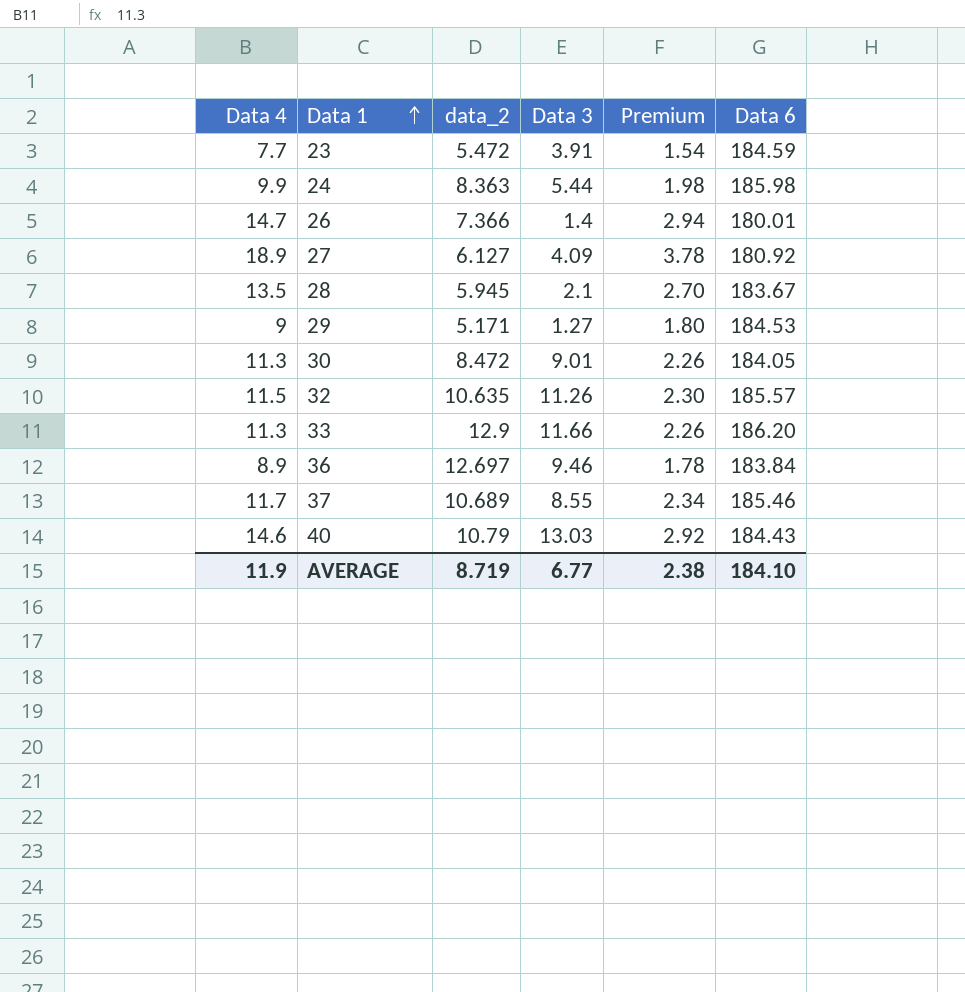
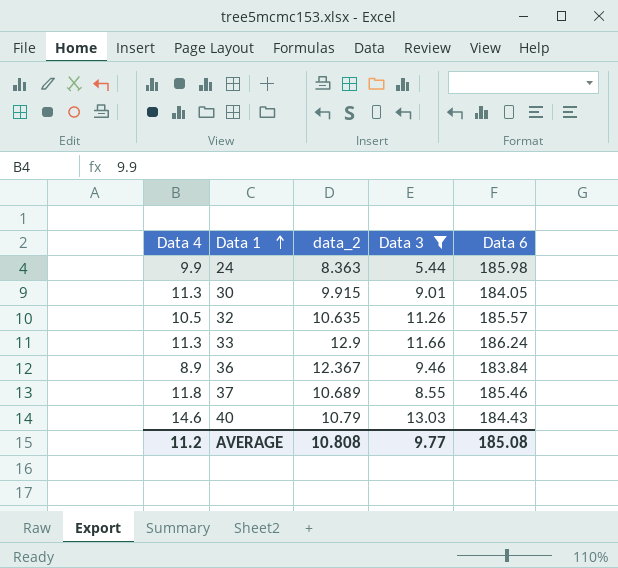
filter: none -> Data 3 >= 5.44
column Premium | formula: [Data 4] * 0.2 -> none
30 | data_2: 8.472 -> 9.915
32 | Data 4: 11.5 -> 10.5
33 | Data 6: 186.20 -> 186.24
36 | data_2: 12.697 -> 12.367
37 | Data 4: 11.7 -> 11.8
AVERAGE | Data 4: 11.9 -> 11.2
AVERAGE | data_2: 8.719 -> 10.808
AVERAGE | Data 3: 6.77 -> 9.77
AVERAGE | Data 6: 184.10 -> 185.08

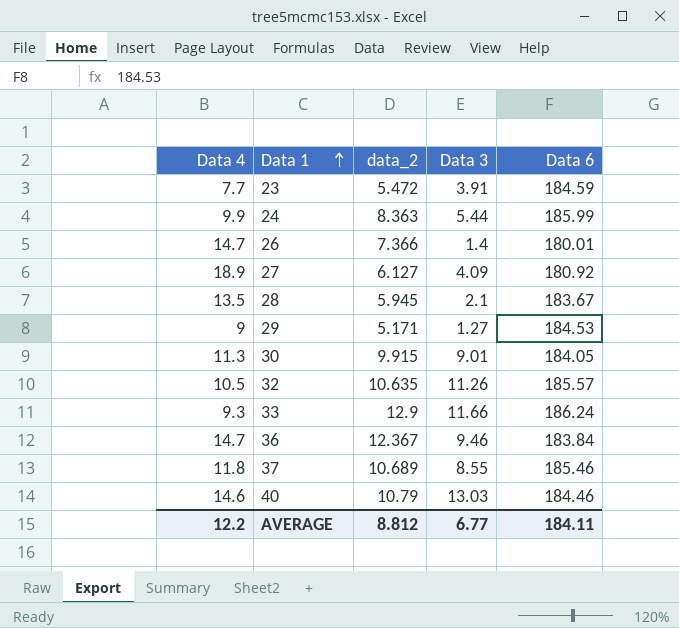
filter: Data 3 >= 5.44 -> none
24 | Data 6: 185.98 -> 185.99
33 | Data 4: 11.3 -> 9.3
36 | Data 4: 8.9 -> 14.7
40 | Data 6: 184.43 -> 184.46
AVERAGE | Data 4: 11.2 -> 12.2
AVERAGE | data_2: 10.808 -> 8.812
AVERAGE | Data 3: 9.77 -> 6.77
AVERAGE | Data 6: 185.08 -> 184.11

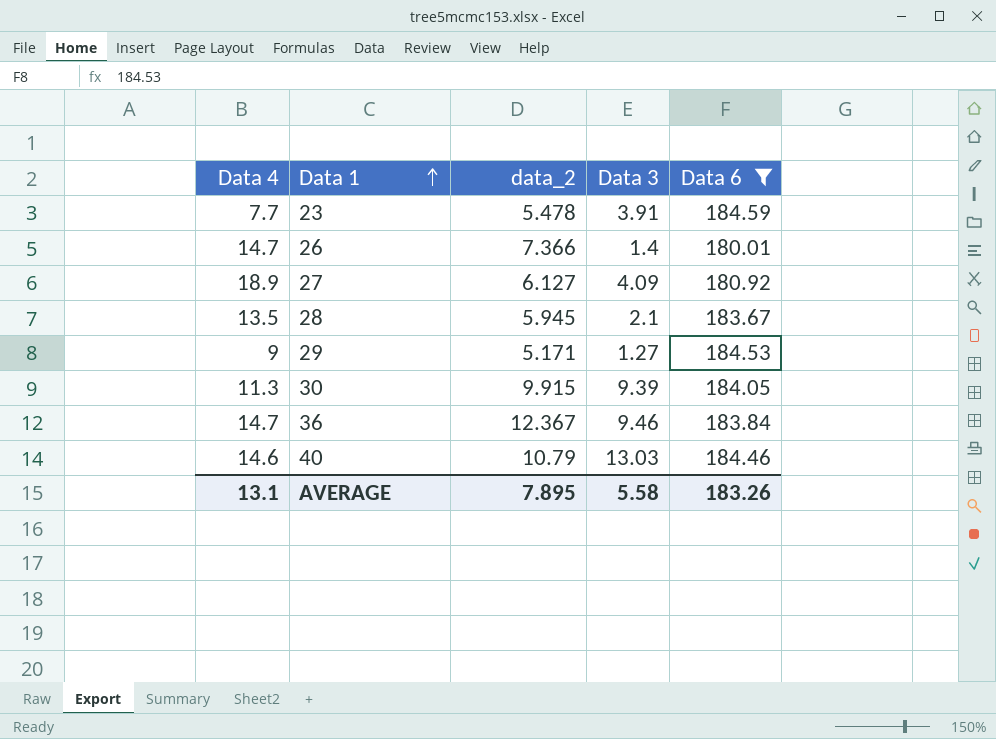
filter: none -> Data 6 <= 184.59
23 | data_2: 5.472 -> 5.478
30 | Data 3: 9.01 -> 9.39
AVERAGE | Data 4: 12.2 -> 13.1
AVERAGE | data_2: 8.812 -> 7.895
AVERAGE | Data 3: 6.77 -> 5.58
AVERAGE | Data 6: 184.11 -> 183.26

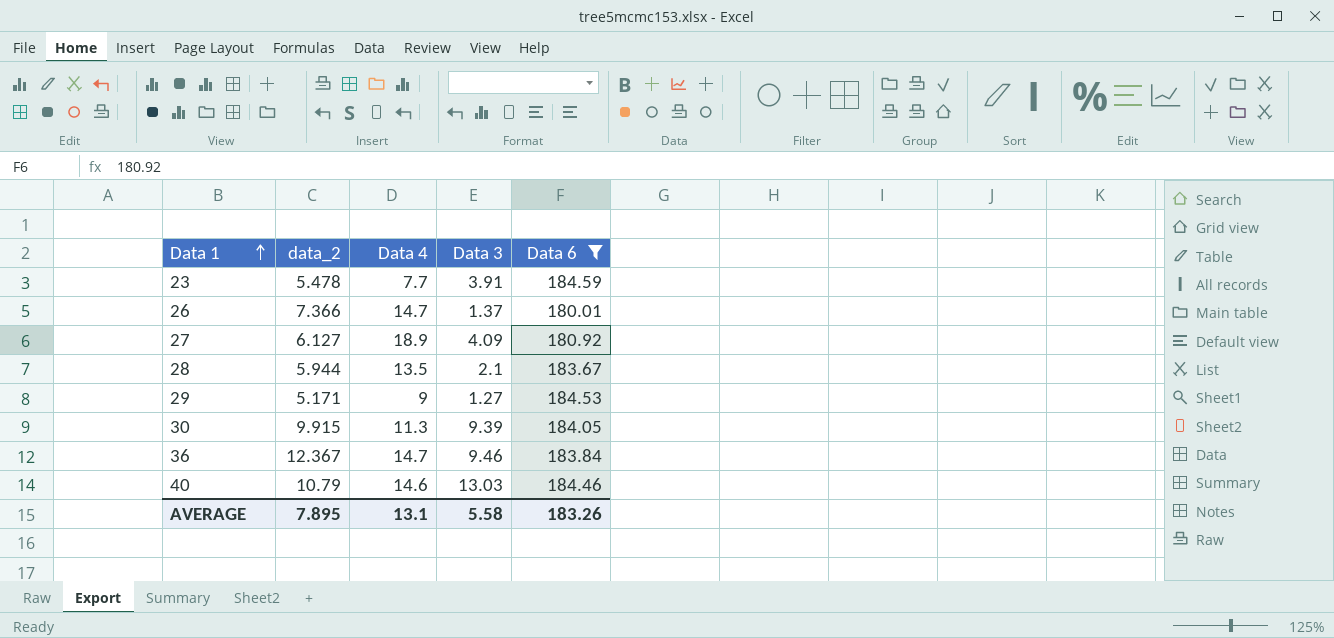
column Data 4 | position: 1 -> 3
26 | Data 3: 1.4 -> 1.37
28 | data_2: 5.945 -> 5.944

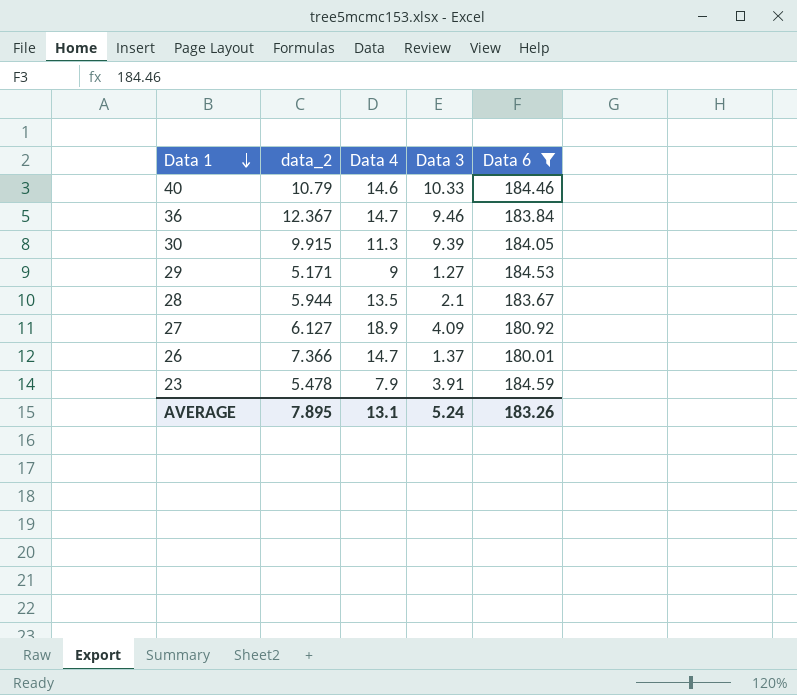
row order: Data 1 ascending -> Data 1 descending
40 | Data 3: 13.03 -> 10.33
23 | Data 4: 7.7 -> 7.9
AVERAGE | Data 3: 5.58 -> 5.24

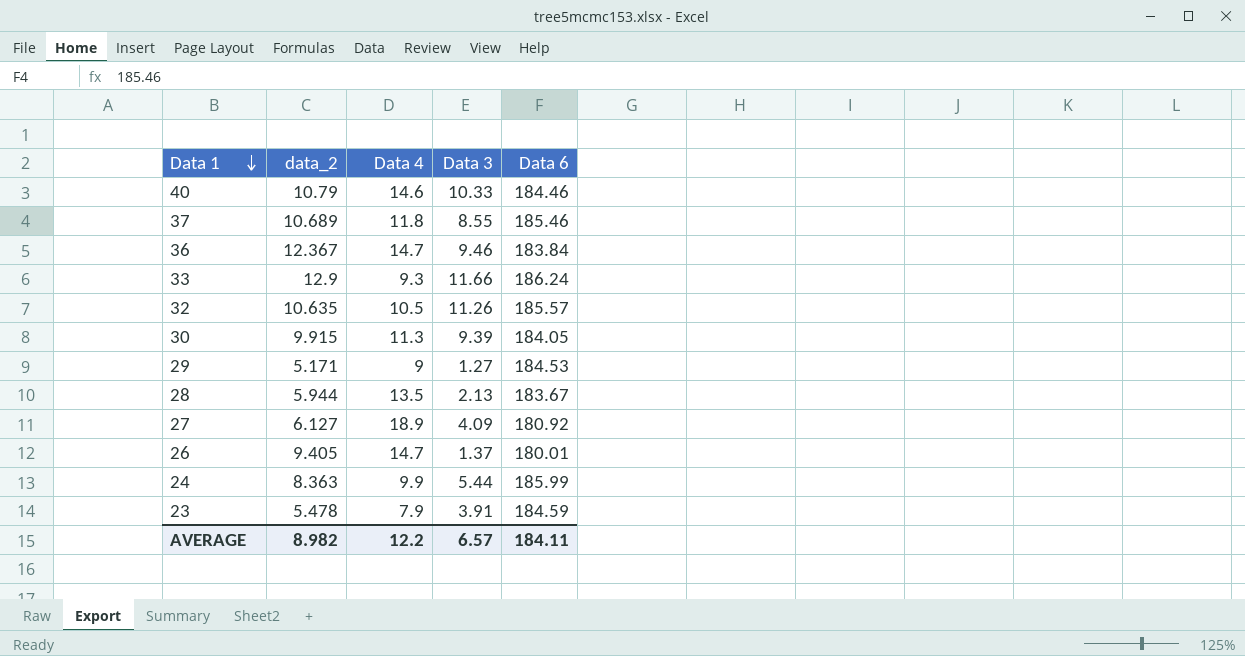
filter: Data 6 <= 184.59 -> none
28 | Data 3: 2.1 -> 2.13
26 | data_2: 7.366 -> 9.405
AVERAGE | data_2: 7.895 -> 8.982
AVERAGE | Data 4: 13.1 -> 12.2
AVERAGE | Data 3: 5.24 -> 6.57
AVERAGE | Data 6: 183.26 -> 184.11

